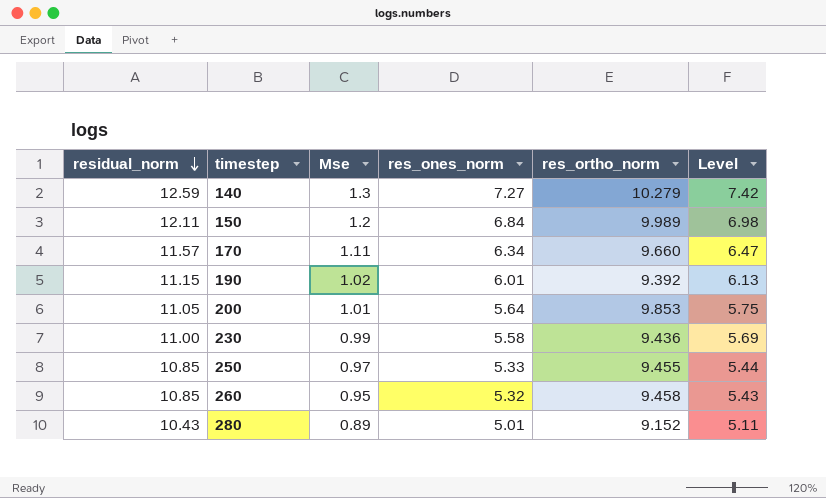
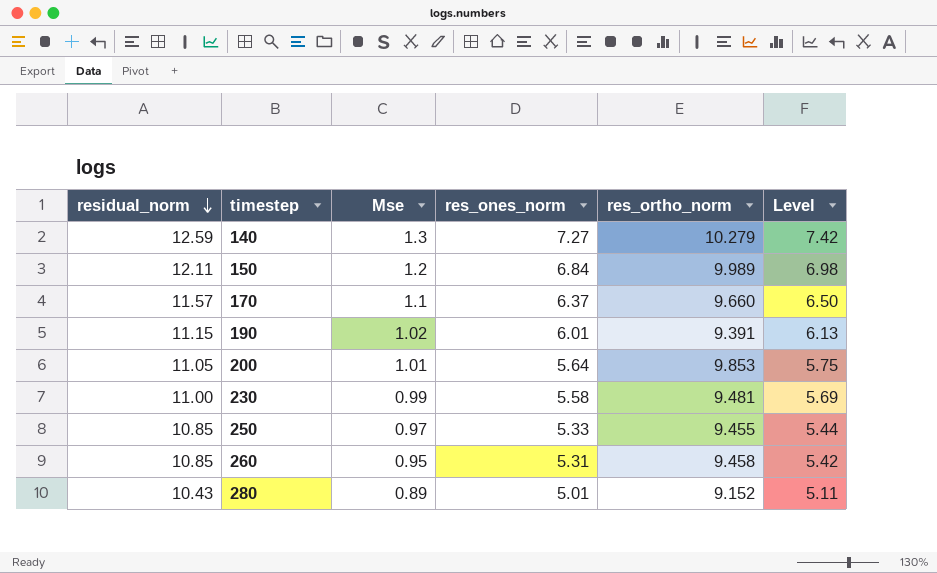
170 | Mse: 1.11 -> 1.1
170 | res_ones_norm: 6.34 -> 6.37
170 | Level: 6.47 -> 6.50
190 | res_ortho_norm: 9.392 -> 9.391
230 | res_ortho_norm: 9.436 -> 9.481
260 | res_ones_norm: 5.32 -> 5.31
260 | Level: 5.43 -> 5.42

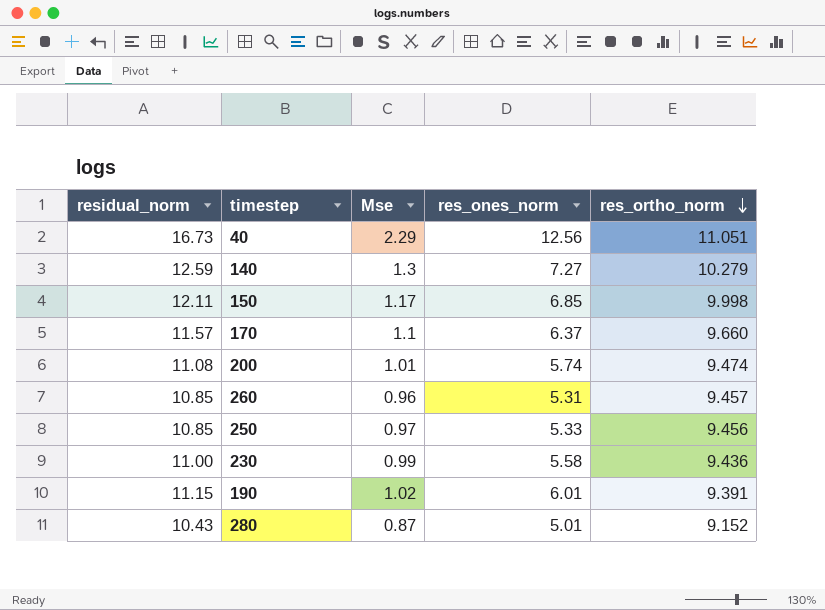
row order: residual_norm descending -> res_ortho_norm descending
column Level | formula: [res_ones_norm] * 1.02 -> none
row 40: none -> 16.73 | 2.29 | 12.56 | 11.051
150 | Mse: 1.2 -> 1.17
150 | res_ones_norm: 6.84 -> 6.85
150 | res_ortho_norm: 9.989 -> 9.998
200 | residual_norm: 11.05 -> 11.08
200 | res_ones_norm: 5.64 -> 5.74
200 | res_ortho_norm: 9.853 -> 9.474
260 | Mse: 0.95 -> 0.96
260 | res_ortho_norm: 9.458 -> 9.457
250 | res_ortho_norm: 9.455 -> 9.456
230 | res_ortho_norm: 9.481 -> 9.436
280 | Mse: 0.89 -> 0.87

